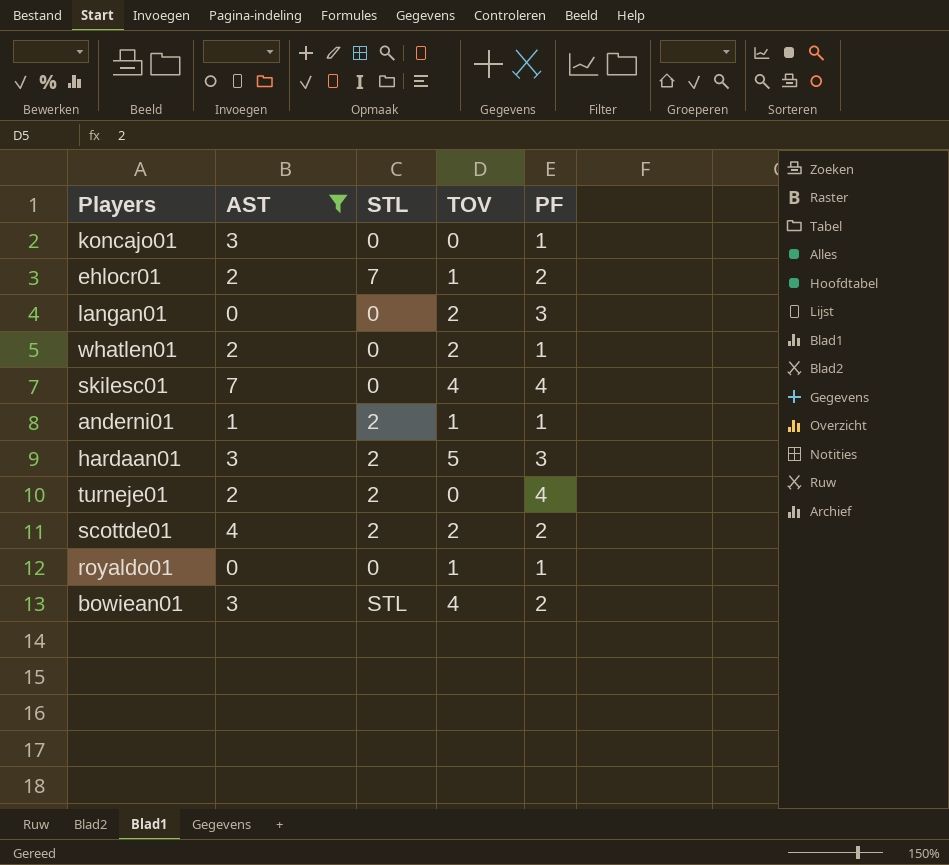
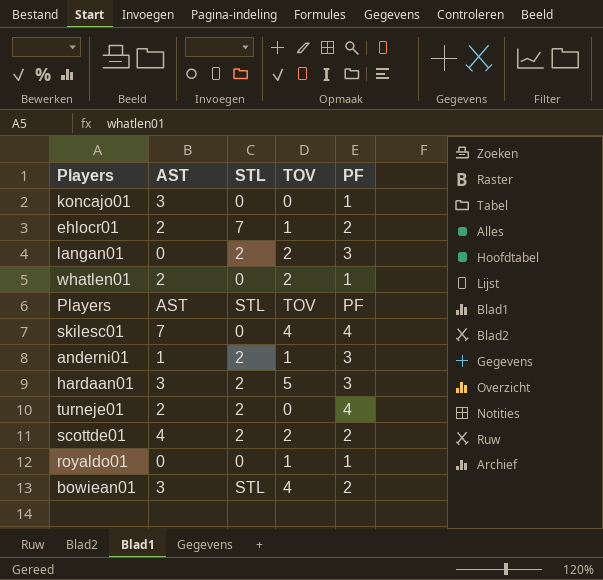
filter: AST != AST -> none
langan01 | STL: 0 -> 2
anderni01 | PF: 1 -> 3

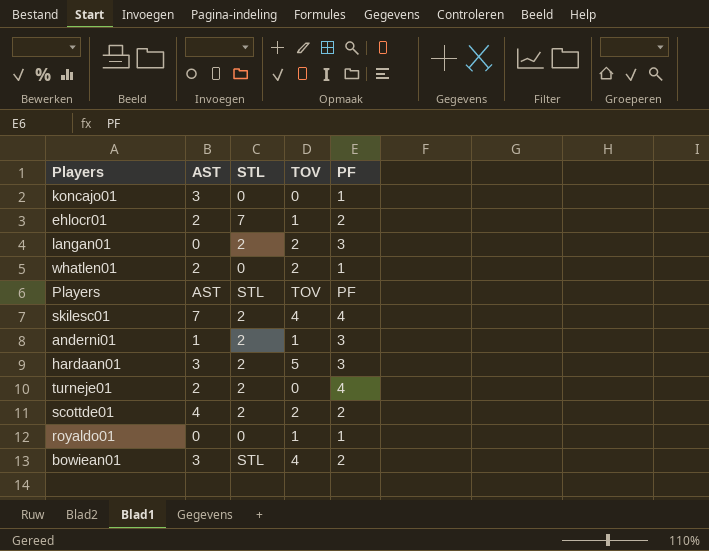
skilesc01 | STL: 0 -> 2

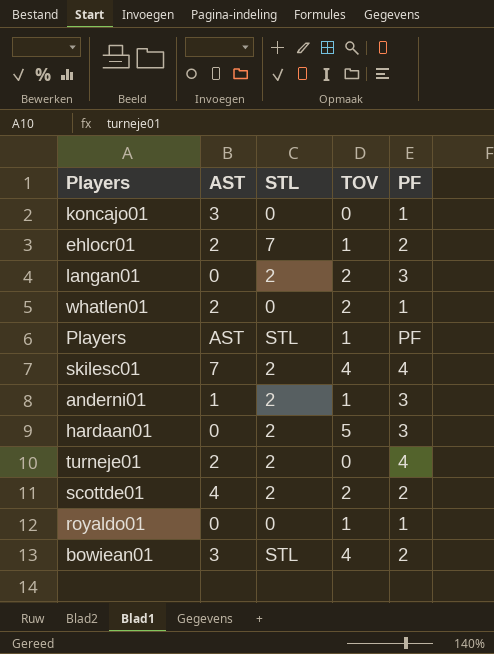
Players | TOV: TOV -> 1
hardaan01 | AST: 3 -> 0

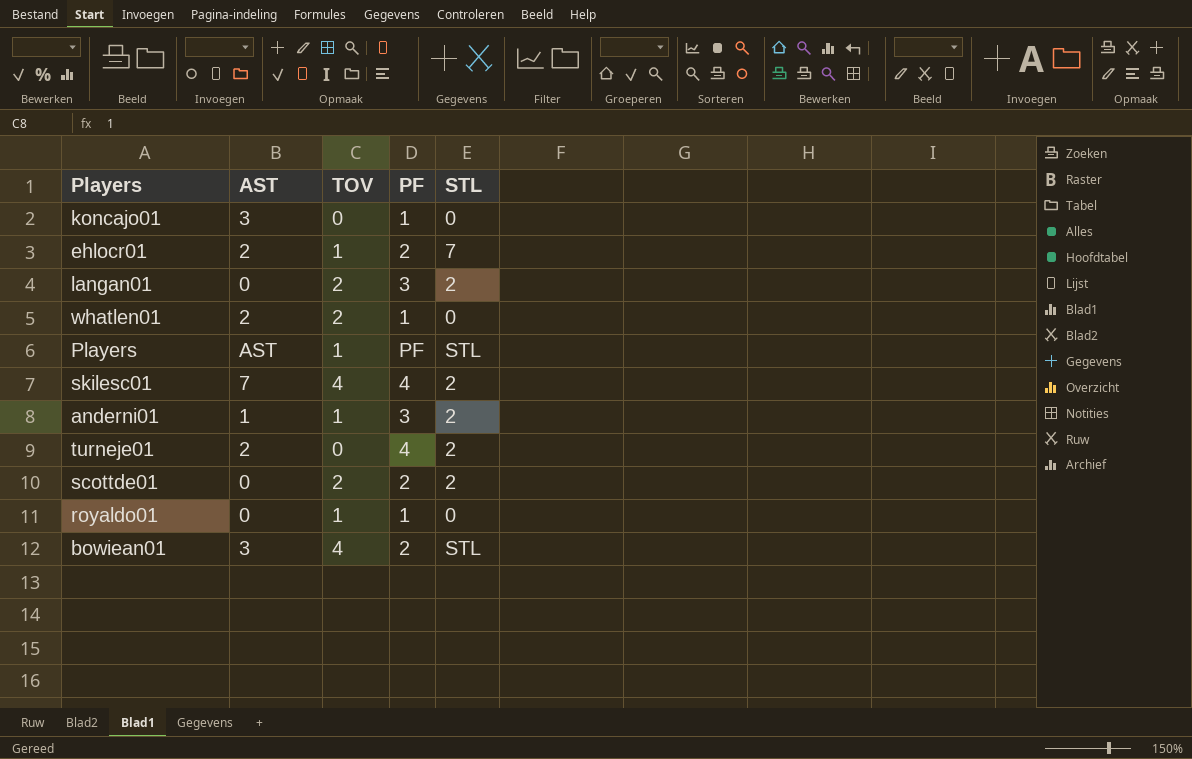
column STL | position: 3 -> 5
row hardaan01: 0 | 2 | 5 | 3 -> none
scottde01 | AST: 4 -> 0

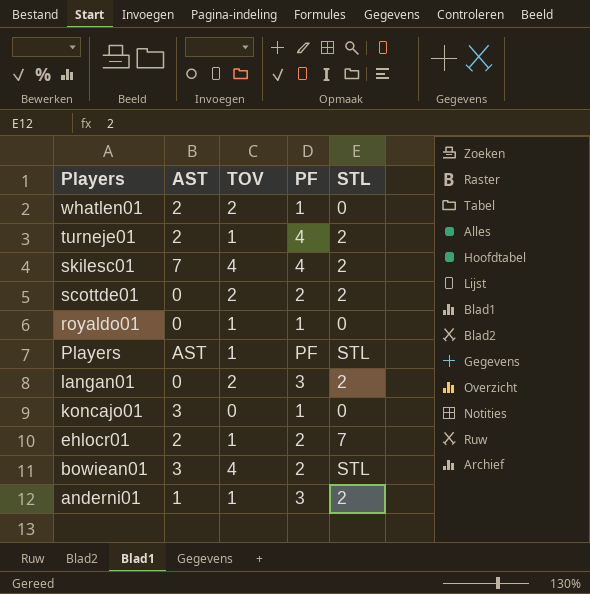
row order: none -> Players descending
turneje01 | TOV: 0 -> 1

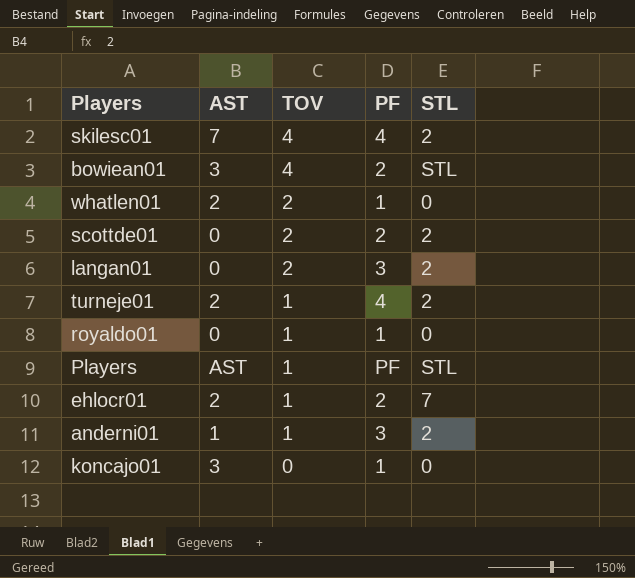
row order: Players descending -> TOV descending

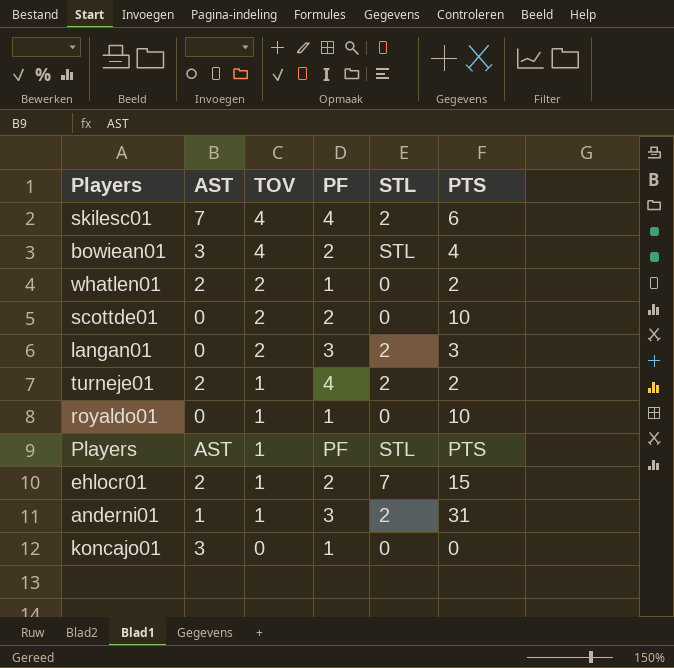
column PTS | position: none -> 6
scottde01 | STL: 2 -> 0

